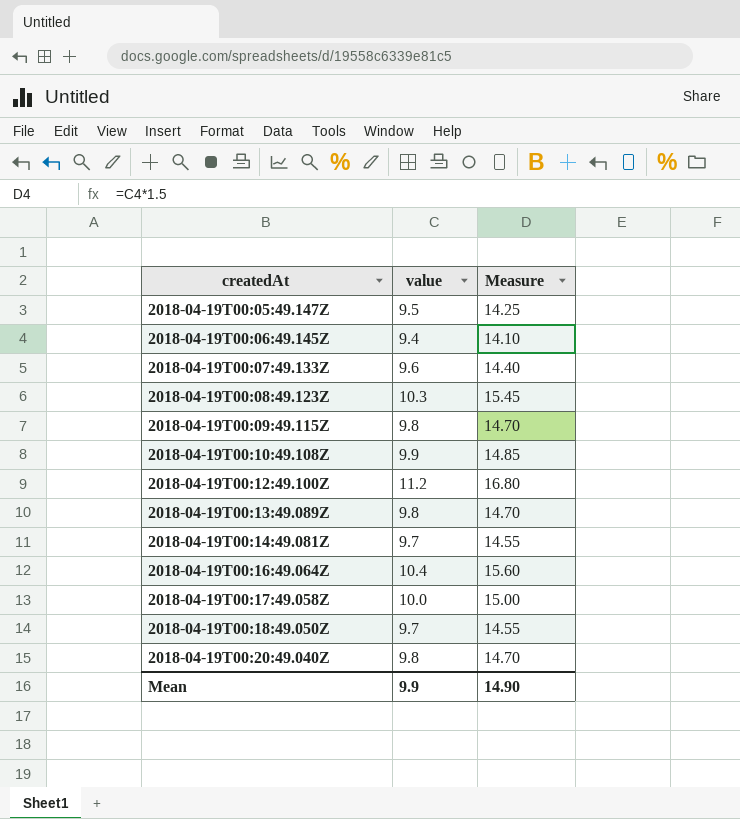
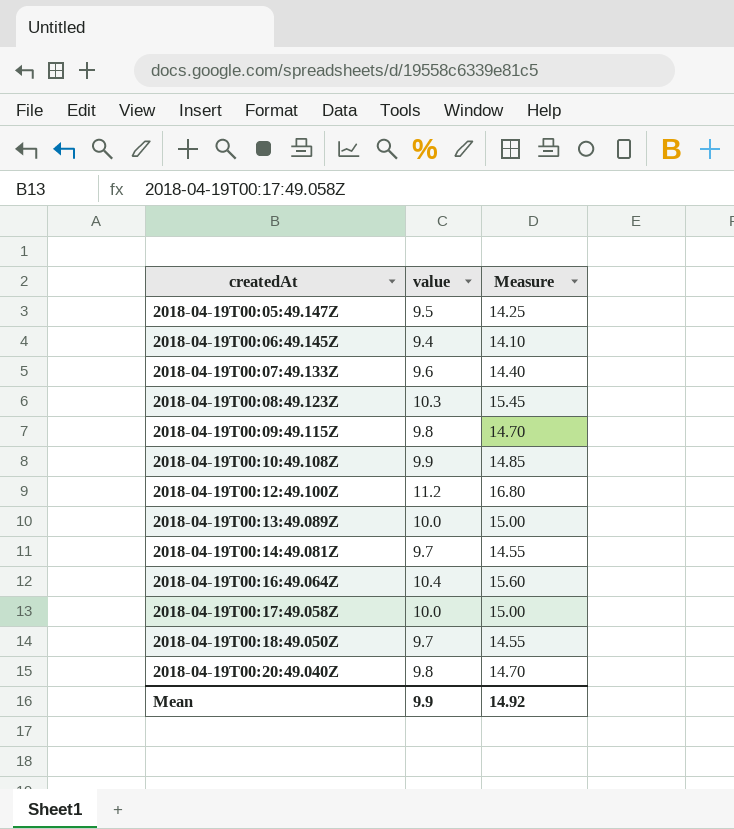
2018-04-19T00:13:49.089Z | value: 9.8 -> 10.0
2018-04-19T00:13:49.089Z | Measure: 14.70 -> 15.00
Mean | Measure: 14.90 -> 14.92

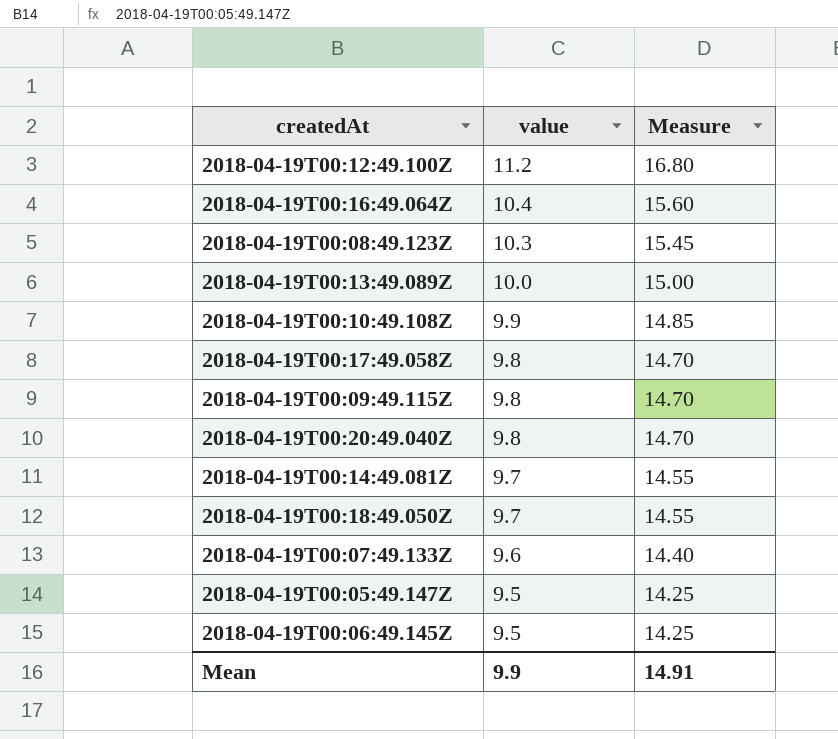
row order: createdAt ascending -> value descending
2018-04-19T00:17:49.058Z | value: 10.0 -> 9.8
2018-04-19T00:17:49.058Z | Measure: 15.00 -> 14.70
2018-04-19T00:06:49.145Z | value: 9.4 -> 9.5
2018-04-19T00:06:49.145Z | Measure: 14.10 -> 14.25
Mean | Measure: 14.92 -> 14.91

